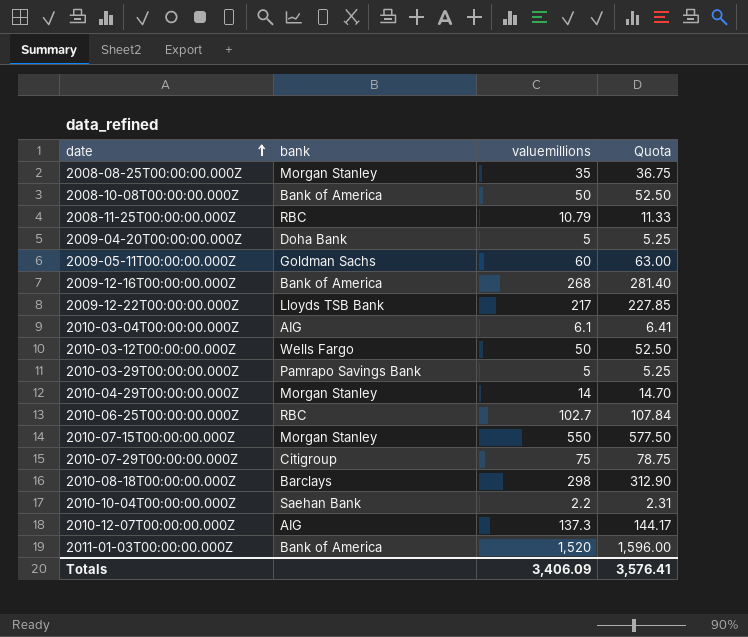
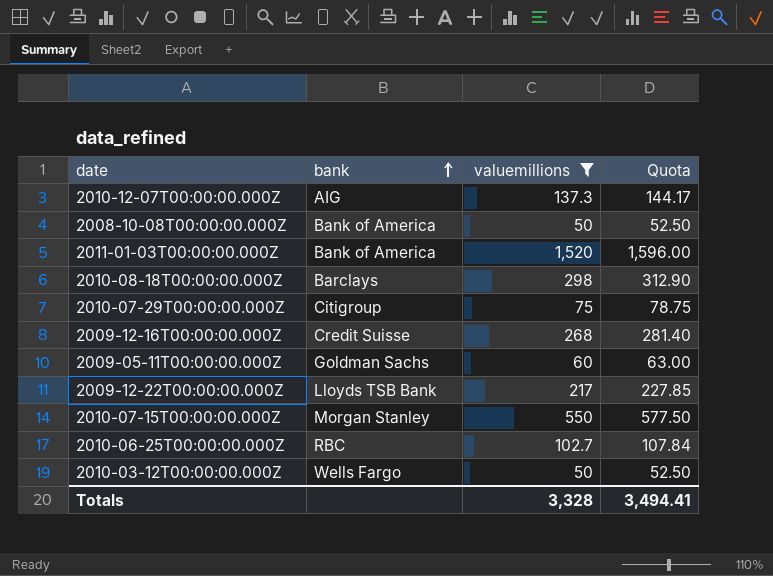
filter: none -> valuemillions >= 50
row order: date ascending -> bank ascending
2009-12-16T00:00:00.000Z | bank: Bank of America -> Credit Suisse
Totals | valuemillions: 3,406.09 -> 3,328
Totals | Quota: 3,576.41 -> 3,494.41

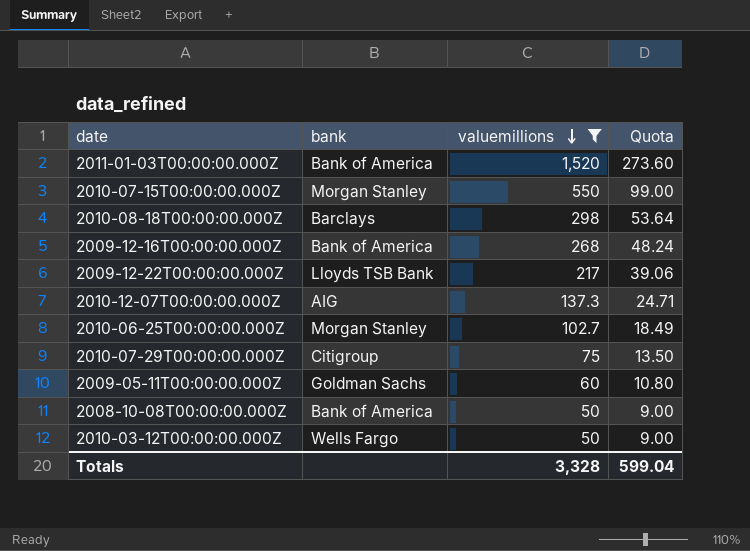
row order: bank ascending -> valuemillions descending
column Quota | formula: [valuemillions] * 1.05 -> [valuemillions] * 0.18
2009-12-16T00:00:00.000Z | bank: Credit Suisse -> Bank of America
2010-06-25T00:00:00.000Z | bank: RBC -> Morgan Stanley
Totals | Quota: 3,494.41 -> 599.04

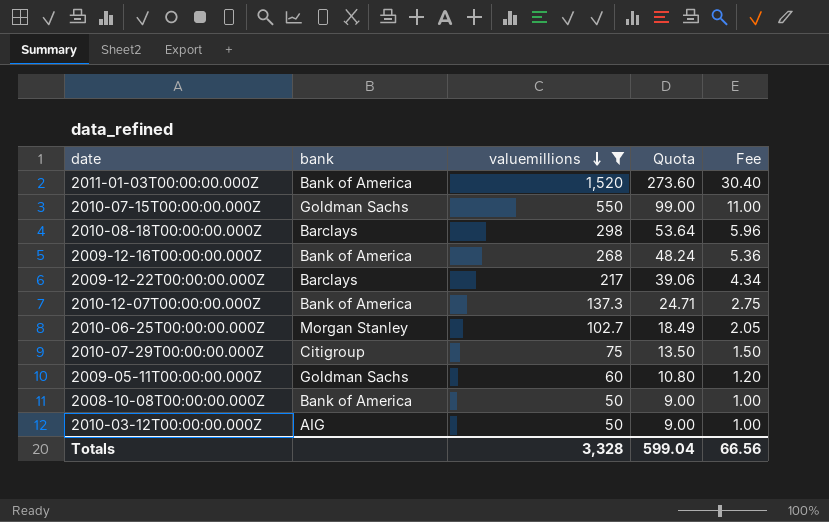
column Fee | formula: none -> [valuemillions] * 0.02
2010-07-15T00:00:00.000Z | bank: Morgan Stanley -> Goldman Sachs
2009-12-22T00:00:00.000Z | bank: Lloyds TSB Bank -> Barclays
2010-12-07T00:00:00.000Z | bank: AIG -> Bank of America
2010-03-12T00:00:00.000Z | bank: Wells Fargo -> AIG

